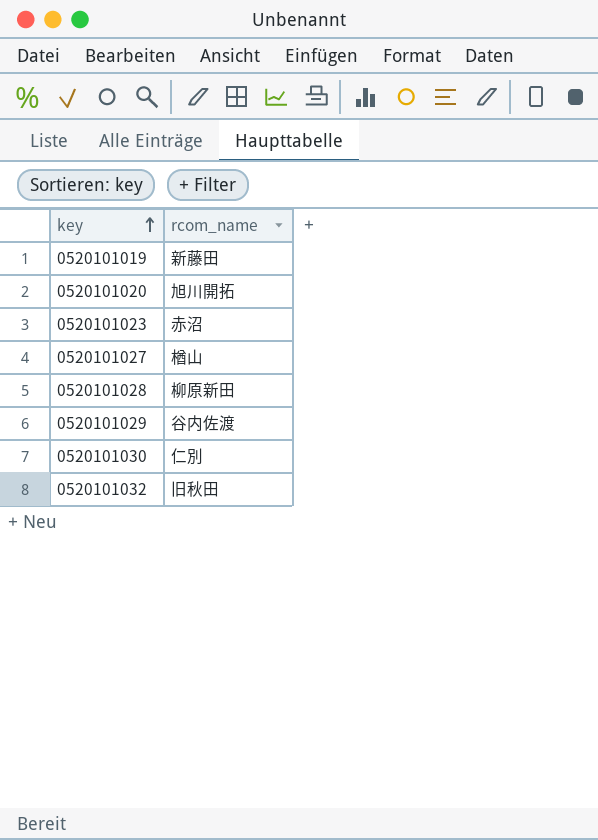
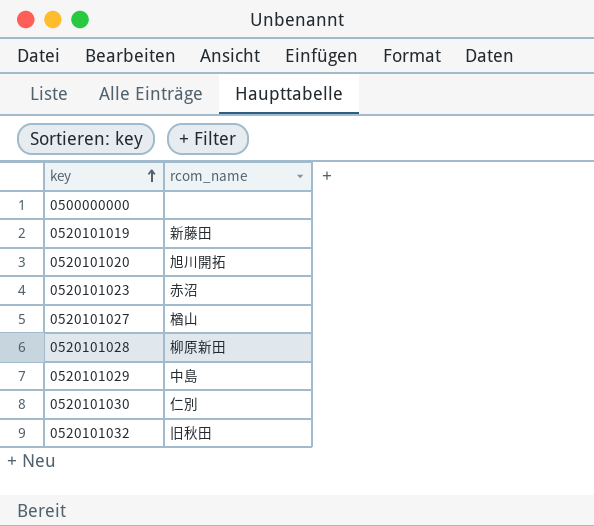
row 0500000000: none -> none
0520101029 | rcom_name: 谷内佐渡 -> 中島

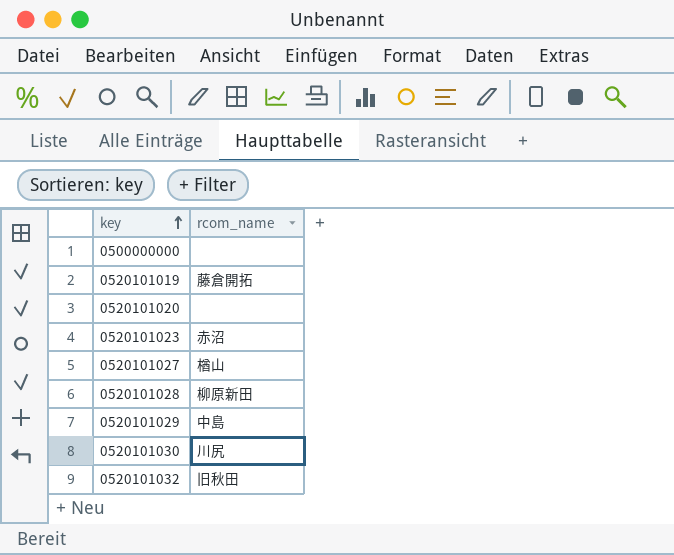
0520101019 | rcom_name: 新藤田 -> 藤倉開拓
0520101020 | rcom_name: 旭川開拓 -> none
0520101030 | rcom_name: 仁別 -> 川尻

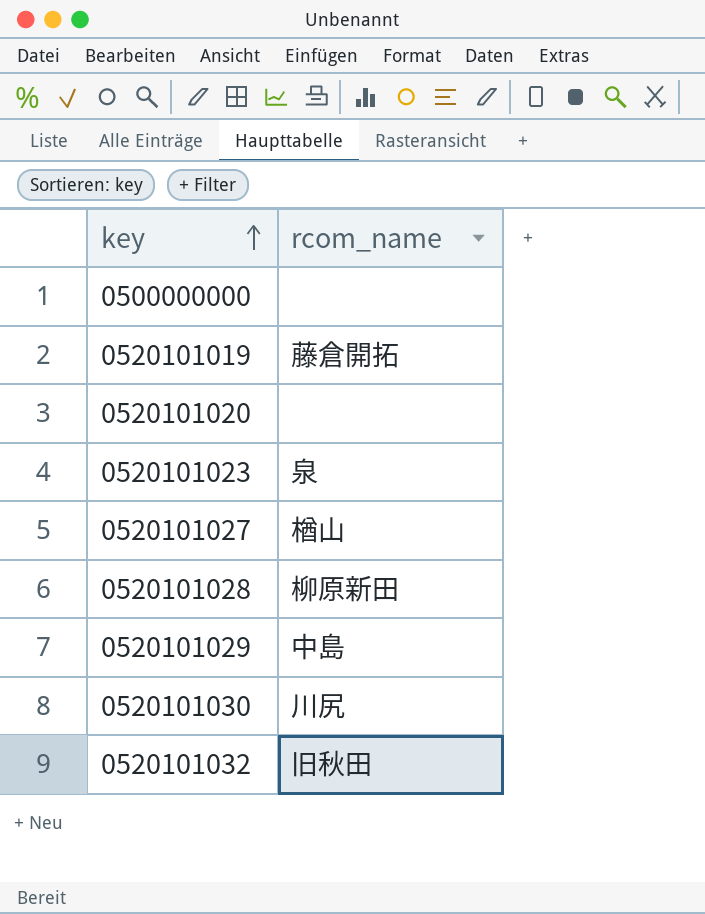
0520101023 | rcom_name: 赤沼 -> 泉

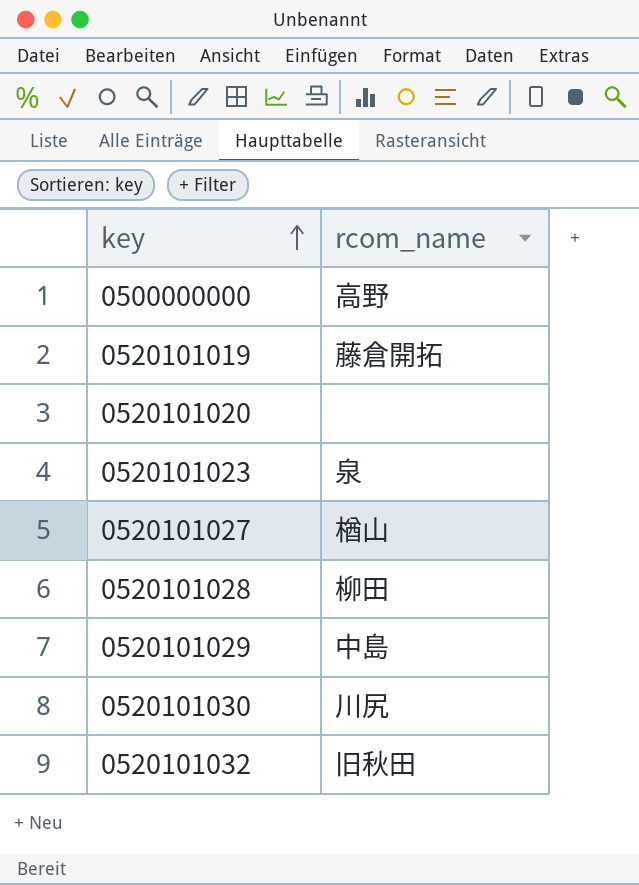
0500000000 | rcom_name: none -> 高野
0520101028 | rcom_name: 柳原新田 -> 柳田

